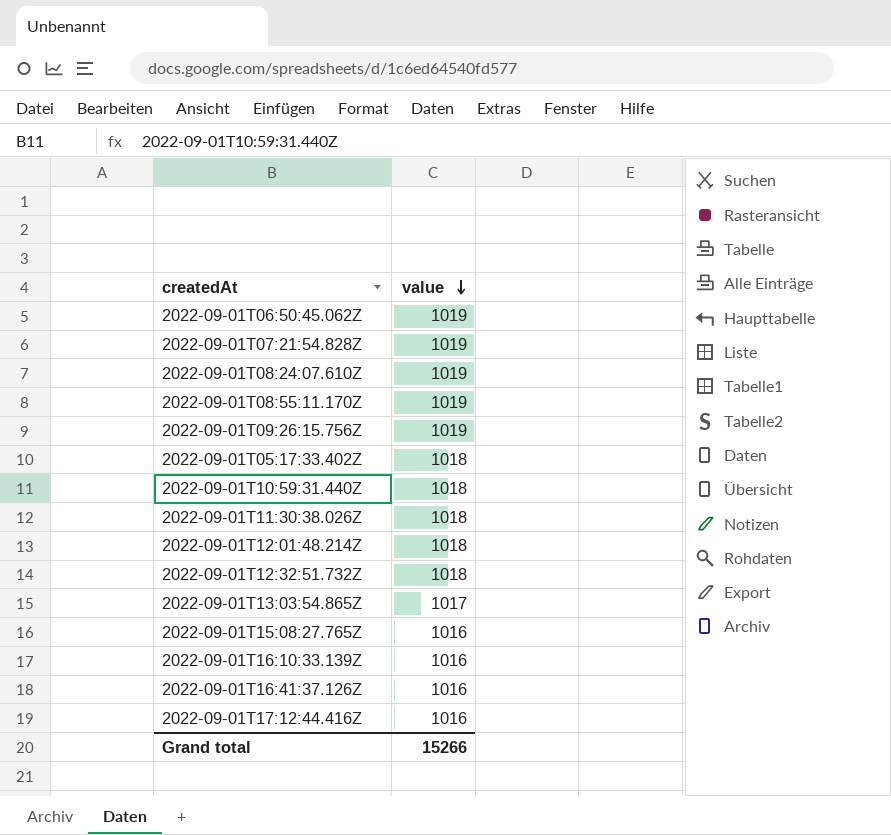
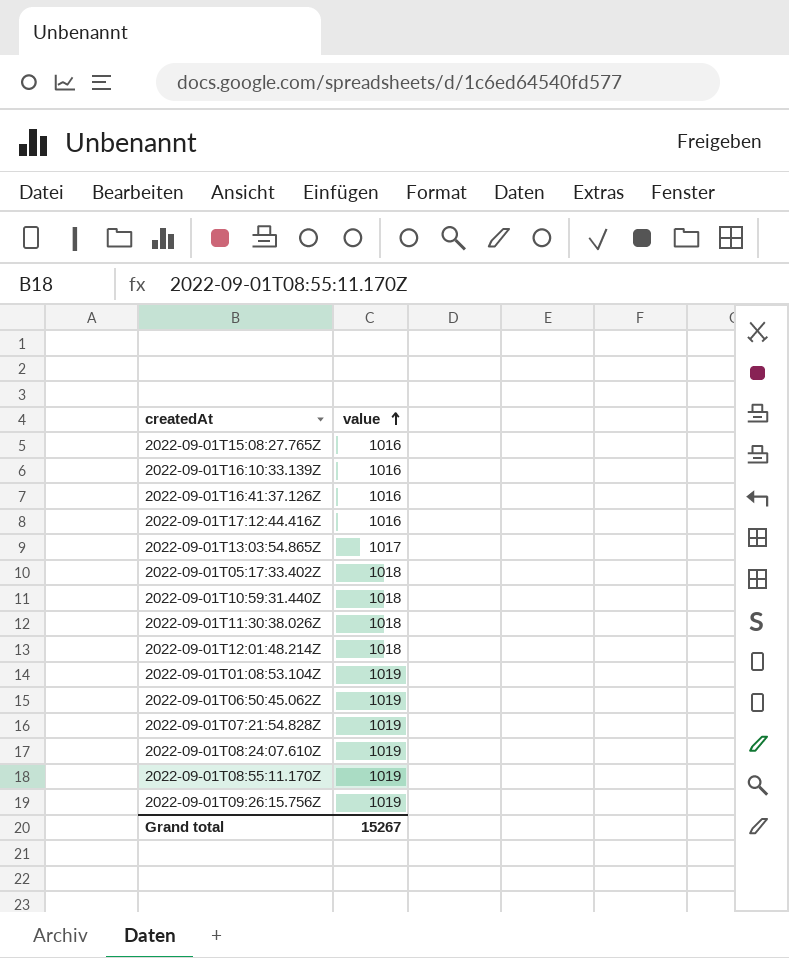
row order: value descending -> value ascending
row 2022-09-01T12:32:51.732Z: 1018 -> none
row 2022-09-01T01:08:53.104Z: none -> 1019
Grand total | value: 15266 -> 15267

